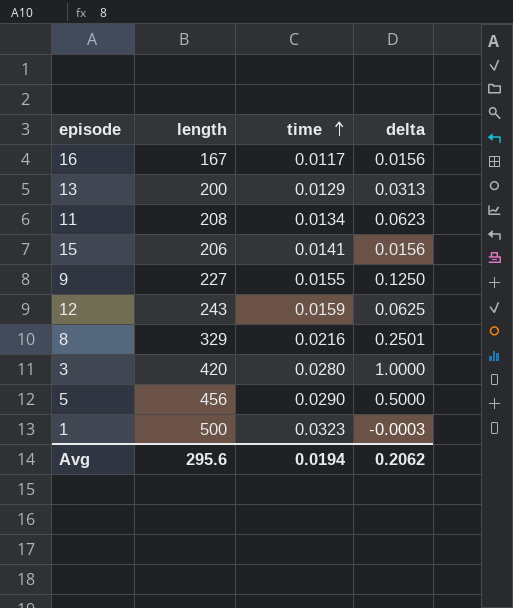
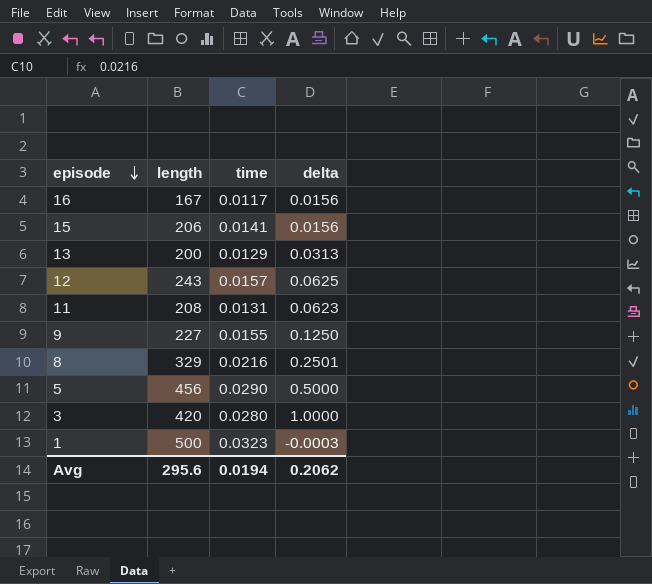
row order: time ascending -> episode descending
12 | time: 0.0159 -> 0.0157
11 | time: 0.0134 -> 0.0131

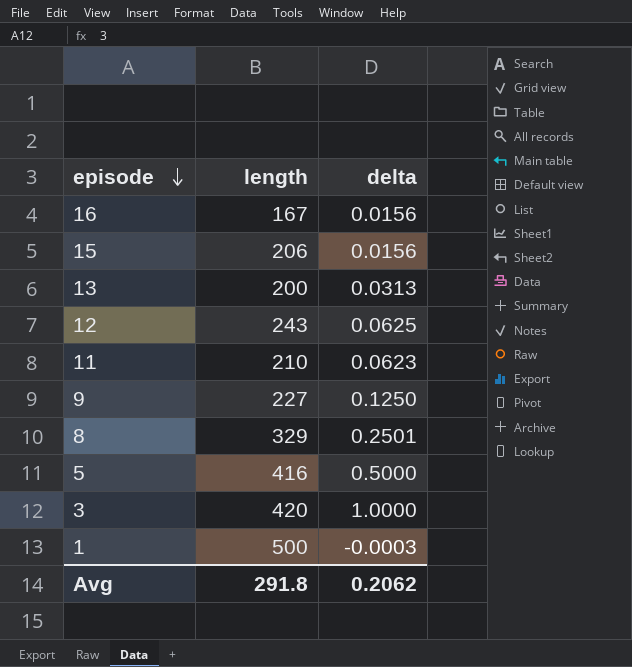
column time | position: 3 -> none
11 | length: 208 -> 210
5 | length: 456 -> 416
Avg | length: 295.6 -> 291.8

